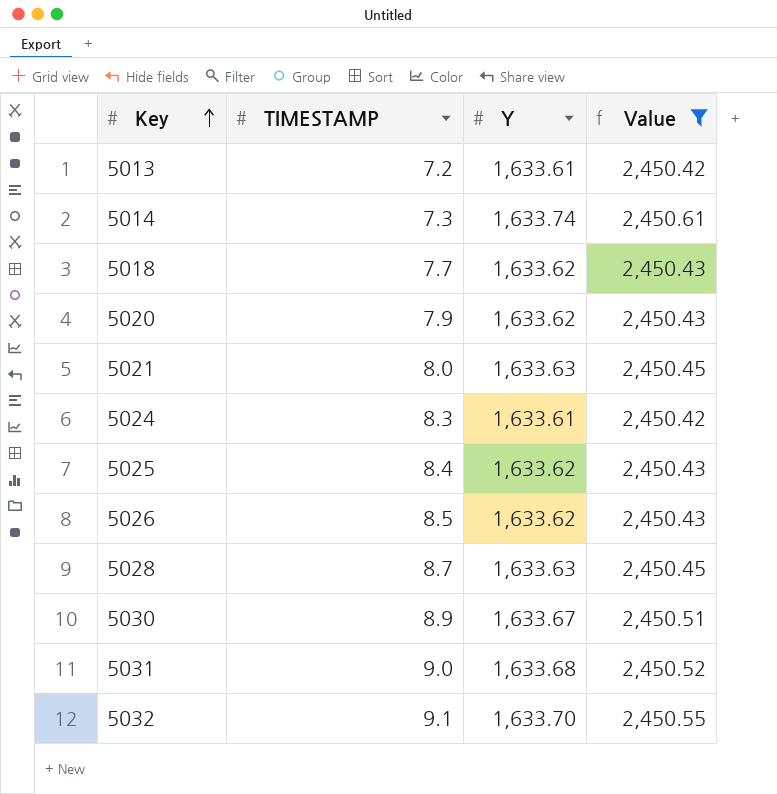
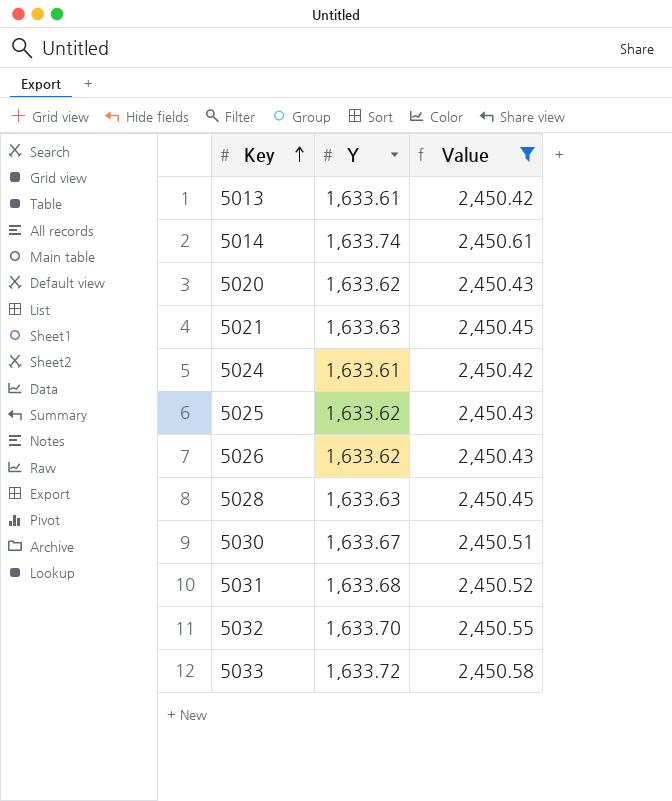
column TIMESTAMP | position: 2 -> none
row 5018: 7.7 | 1,633.62 | 2,450.43 -> none
row 5033: none -> 1,633.72 | 2,450.58

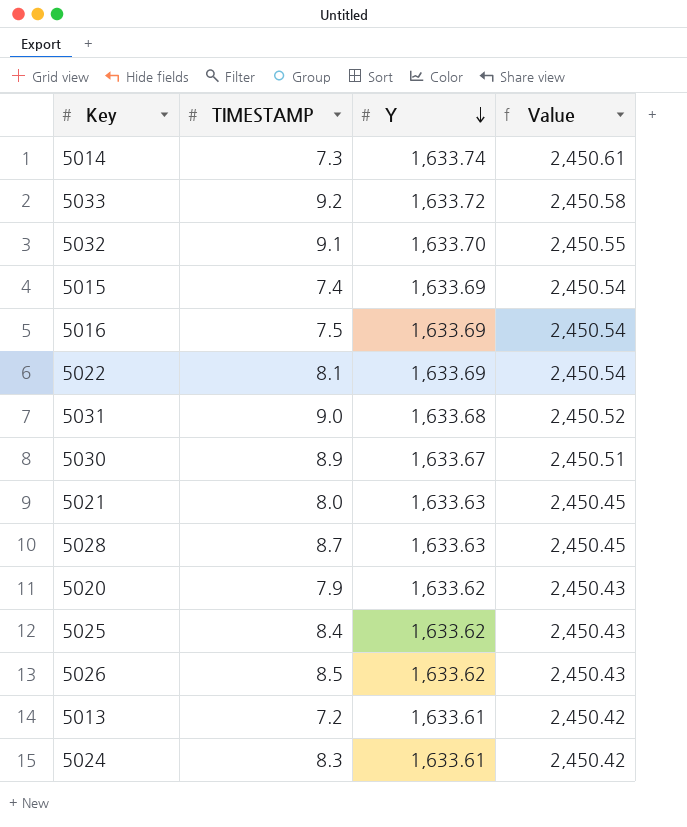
filter: Value != 2,450.54 -> none
row order: Key ascending -> Y descending
column TIMESTAMP | position: none -> 2

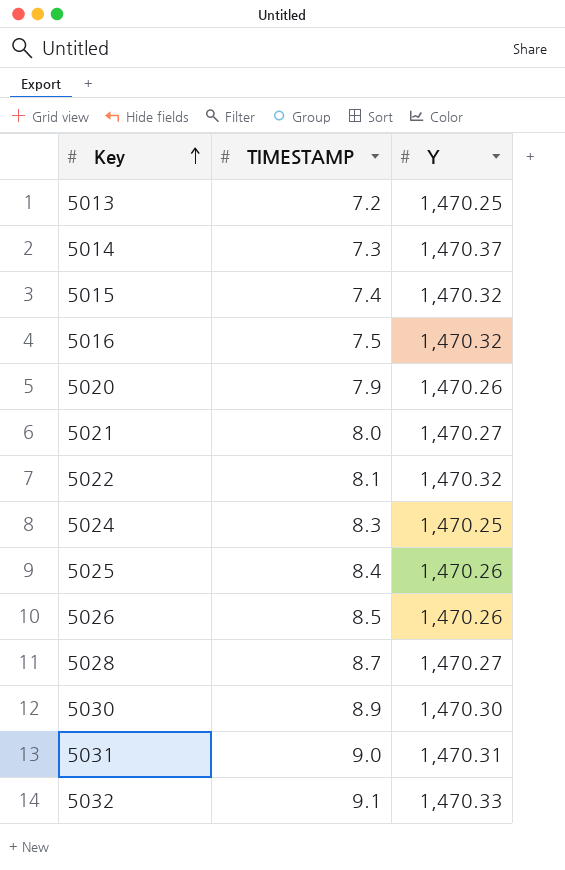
row order: Y descending -> Key ascending
column Value | formula: [Y] * 1.5 -> none
row 5033: 9.2 | 1,633.72 | 2,450.58 -> none
5013 | Y: 1,633.61 -> 1,470.25
5014 | Y: 1,633.74 -> 1,470.37
5015 | Y: 1,633.69 -> 1,470.32
5016 | Y: 1,633.69 -> 1,470.32
5020 | Y: 1,633.62 -> 1,470.26
5021 | Y: 1,633.63 -> 1,470.27
5022 | Y: 1,633.69 -> 1,470.32
5024 | Y: 1,633.61 -> 1,470.25
5025 | Y: 1,633.62 -> 1,470.26
5026 | Y: 1,633.62 -> 1,470.26
5028 | Y: 1,633.63 -> 1,470.27
5030 | Y: 1,633.67 -> 1,470.30
5031 | Y: 1,633.68 -> 1,470.31
5032 | Y: 1,633.70 -> 1,470.33

